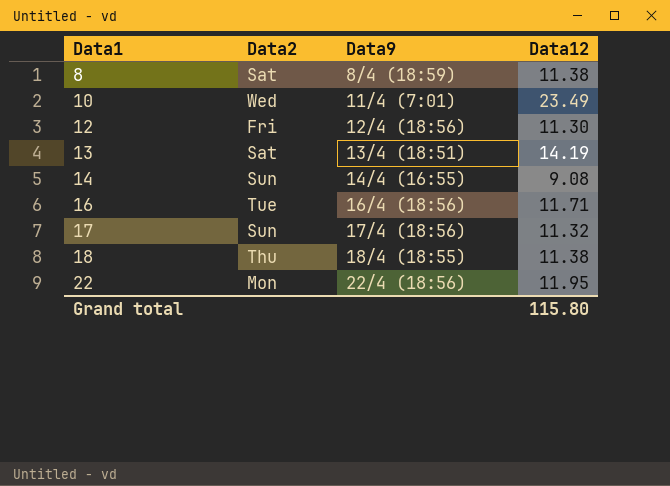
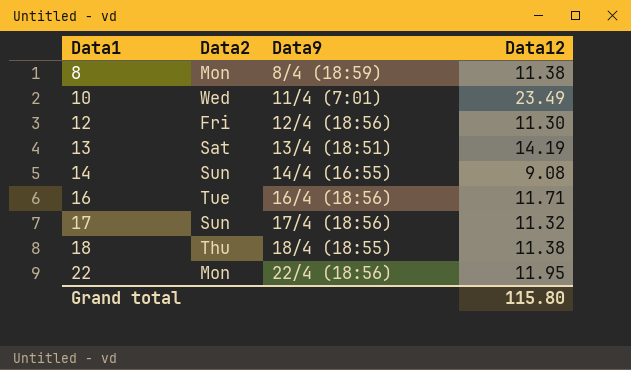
8 | Data2: Sat -> Mon

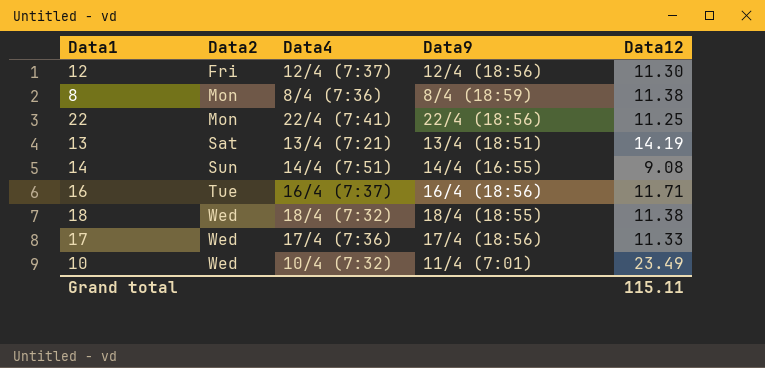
row order: Data1 ascending -> Data2 ascending
column Data4 | position: none -> 3
22 | Data12: 11.95 -> 11.25
18 | Data2: Thu -> Wed
17 | Data2: Sun -> Wed
17 | Data12: 11.32 -> 11.33
Grand total | Data12: 115.80 -> 115.11

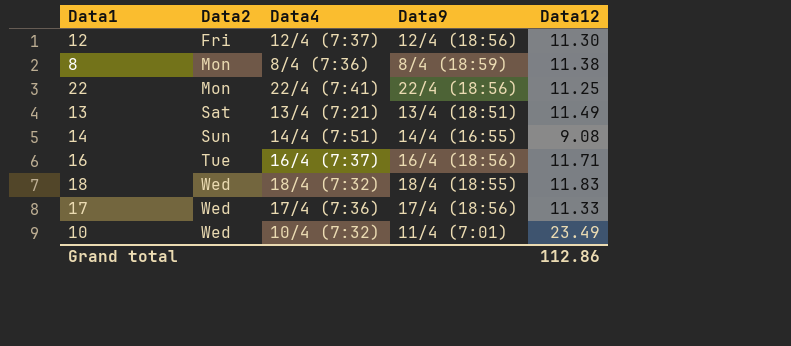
13 | Data12: 14.19 -> 11.49
18 | Data12: 11.38 -> 11.83
Grand total | Data12: 115.11 -> 112.86

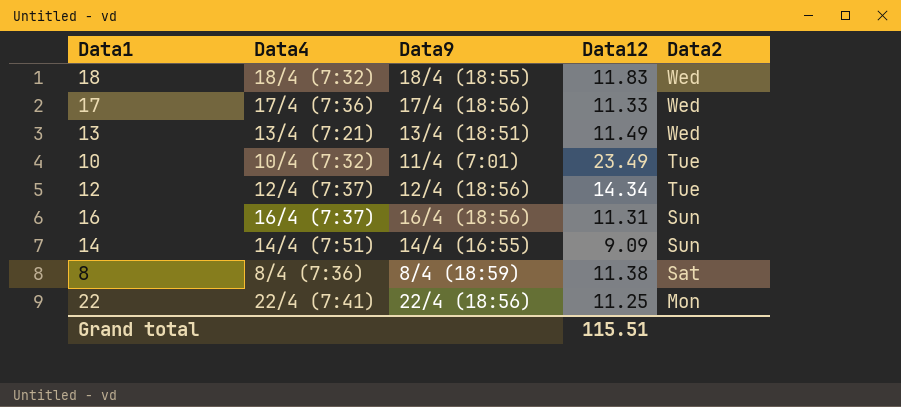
row order: Data2 ascending -> Data2 descending
column Data2 | position: 2 -> 5
13 | Data2: Sat -> Wed
10 | Data2: Wed -> Tue
12 | Data12: 11.30 -> 14.34
12 | Data2: Fri -> Tue
16 | Data12: 11.71 -> 11.31
16 | Data2: Tue -> Sun
14 | Data12: 9.08 -> 9.09
8 | Data2: Mon -> Sat
Grand total | Data12: 112.86 -> 115.51

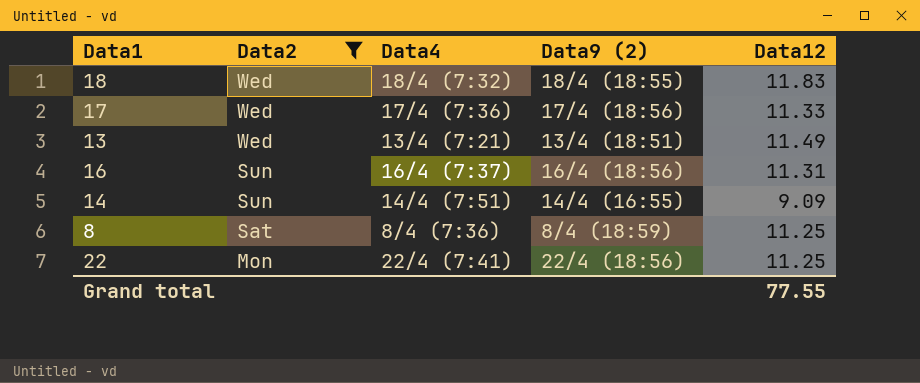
filter: none -> Data2 != Tue
column Data2 | position: 5 -> 2
column name: Data9 -> Data9 (2)
8 | Data12: 11.38 -> 11.25
Grand total | Data12: 115.51 -> 77.55

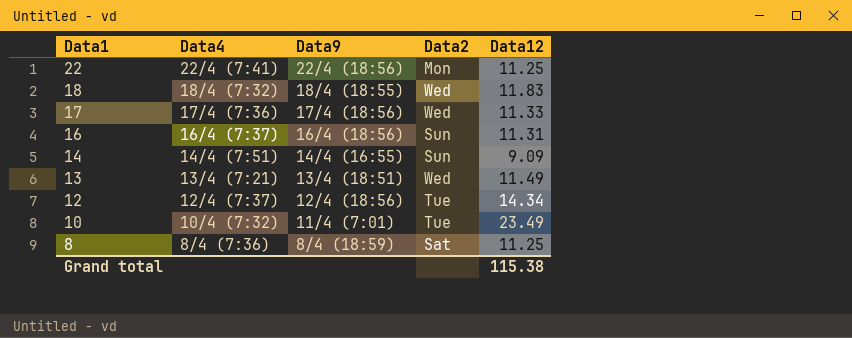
filter: Data2 != Tue -> none
row order: Data2 descending -> Data1 descending
column name: Data9 (2) -> Data9
column Data2 | position: 2 -> 4
Grand total | Data12: 77.55 -> 115.38

